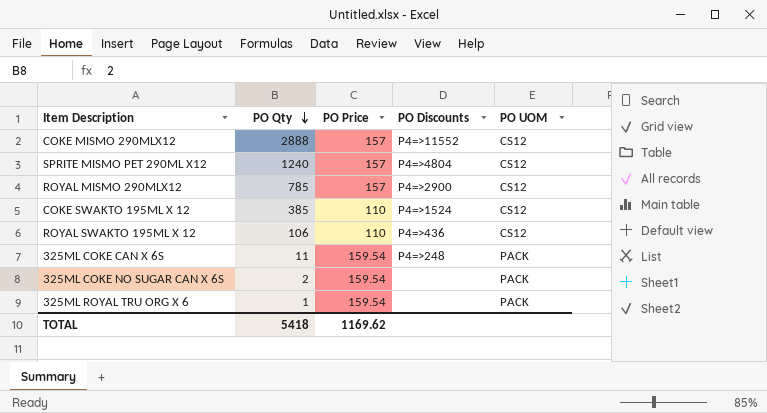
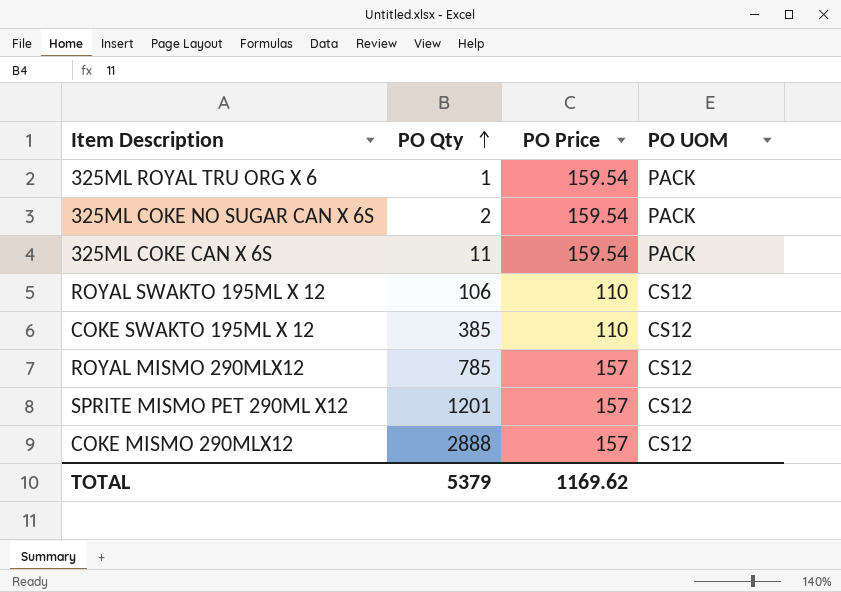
row order: PO Qty descending -> PO Qty ascending
column PO Discounts | position: 4 -> none
SPRITE MISMO PET 290ML X12 | PO Qty: 1240 -> 1201
TOTAL | PO Qty: 5418 -> 5379

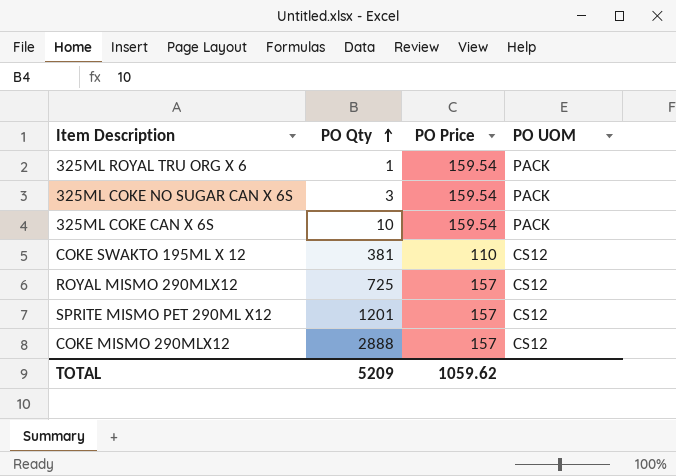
row ROYAL SWAKTO 195ML X 12: 106 | 110 | CS12 -> none
325ML COKE NO SUGAR CAN X 6S | PO Qty: 2 -> 3
325ML COKE CAN X 6S | PO Qty: 11 -> 10
COKE SWAKTO 195ML X 12 | PO Qty: 385 -> 381
ROYAL MISMO 290MLX12 | PO Qty: 785 -> 725
TOTAL | PO Qty: 5379 -> 5209
TOTAL | PO Price: 1169.62 -> 1059.62

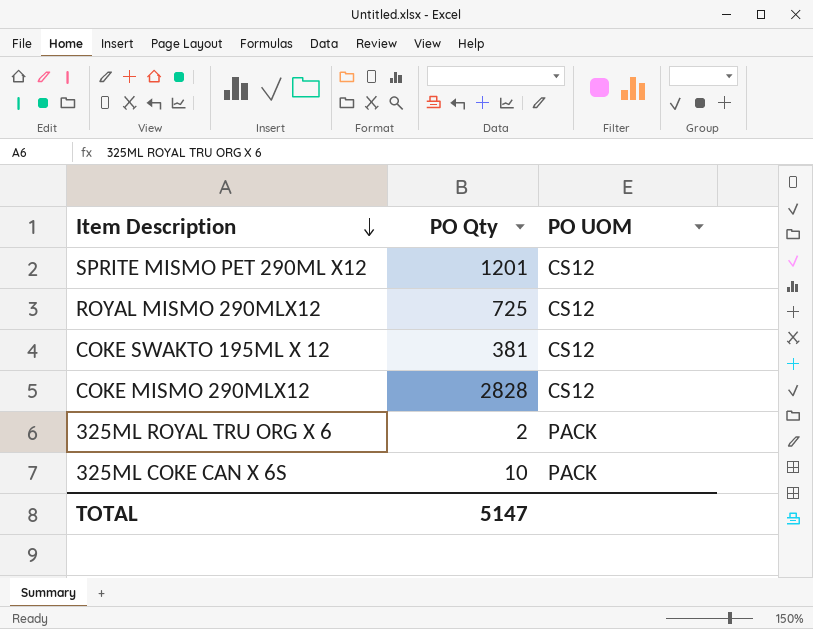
row order: PO Qty ascending -> Item Description descending
column PO Price | position: 3 -> none
row 325ML COKE NO SUGAR CAN X 6S: 3 | 159.54 | PACK -> none
COKE MISMO 290MLX12 | PO Qty: 2888 -> 2828
325ML ROYAL TRU ORG X 6 | PO Qty: 1 -> 2
TOTAL | PO Qty: 5209 -> 5147

